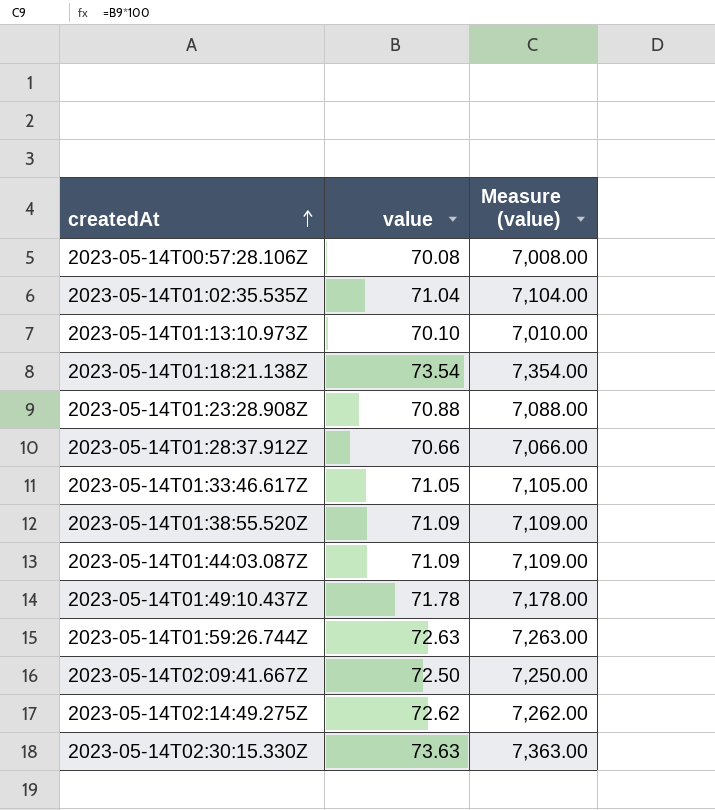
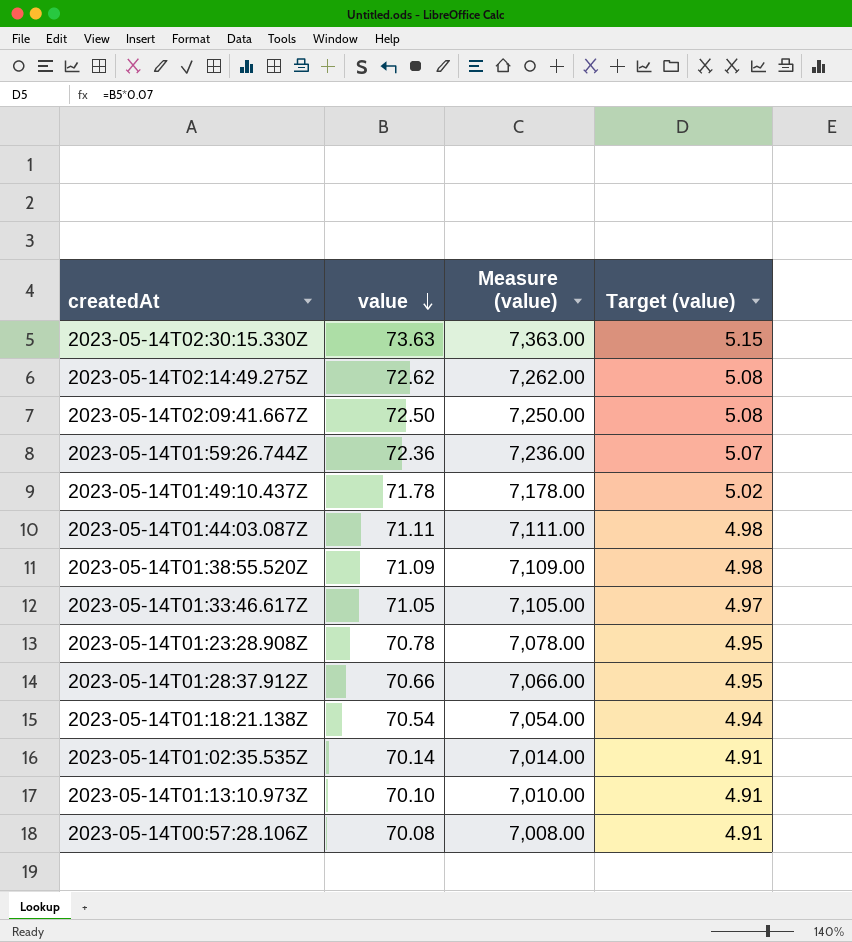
row order: createdAt ascending -> value descending
column Target (value) | formula: none -> [value] * 0.07
2023-05-14T01:59:26.744Z | value: 72.63 -> 72.36
2023-05-14T01:59:26.744Z | Measure (value): 7,263.00 -> 7,236.00
2023-05-14T01:44:03.087Z | value: 71.09 -> 71.11
2023-05-14T01:44:03.087Z | Measure (value): 7,109.00 -> 7,111.00
2023-05-14T01:23:28.908Z | value: 70.88 -> 70.78
2023-05-14T01:23:28.908Z | Measure (value): 7,088.00 -> 7,078.00
2023-05-14T01:18:21.138Z | value: 73.54 -> 70.54
2023-05-14T01:18:21.138Z | Measure (value): 7,354.00 -> 7,054.00
2023-05-14T01:02:35.535Z | value: 71.04 -> 70.14
2023-05-14T01:02:35.535Z | Measure (value): 7,104.00 -> 7,014.00

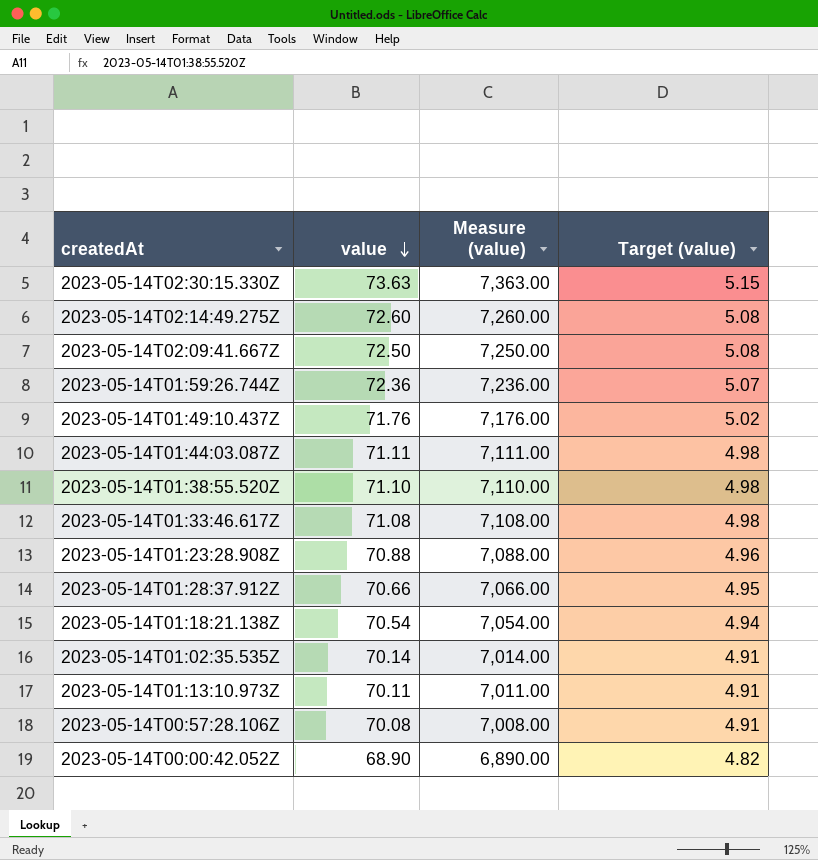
2023-05-14T02:14:49.275Z | value: 72.62 -> 72.60
2023-05-14T02:14:49.275Z | Measure (value): 7,262.00 -> 7,260.00
2023-05-14T01:49:10.437Z | value: 71.78 -> 71.76
2023-05-14T01:49:10.437Z | Measure (value): 7,178.00 -> 7,176.00
2023-05-14T01:38:55.520Z | value: 71.09 -> 71.10
2023-05-14T01:38:55.520Z | Measure (value): 7,109.00 -> 7,110.00
2023-05-14T01:33:46.617Z | value: 71.05 -> 71.08
2023-05-14T01:33:46.617Z | Measure (value): 7,105.00 -> 7,108.00
2023-05-14T01:33:46.617Z | Target (value): 4.97 -> 4.98
2023-05-14T01:23:28.908Z | value: 70.78 -> 70.88
2023-05-14T01:23:28.908Z | Measure (value): 7,078.00 -> 7,088.00
2023-05-14T01:23:28.908Z | Target (value): 4.95 -> 4.96
2023-05-14T01:13:10.973Z | value: 70.10 -> 70.11
2023-05-14T01:13:10.973Z | Measure (value): 7,010.00 -> 7,011.00
row 2023-05-14T00:00:42.052Z: none -> 68.90 | 6,890.00 | 4.82

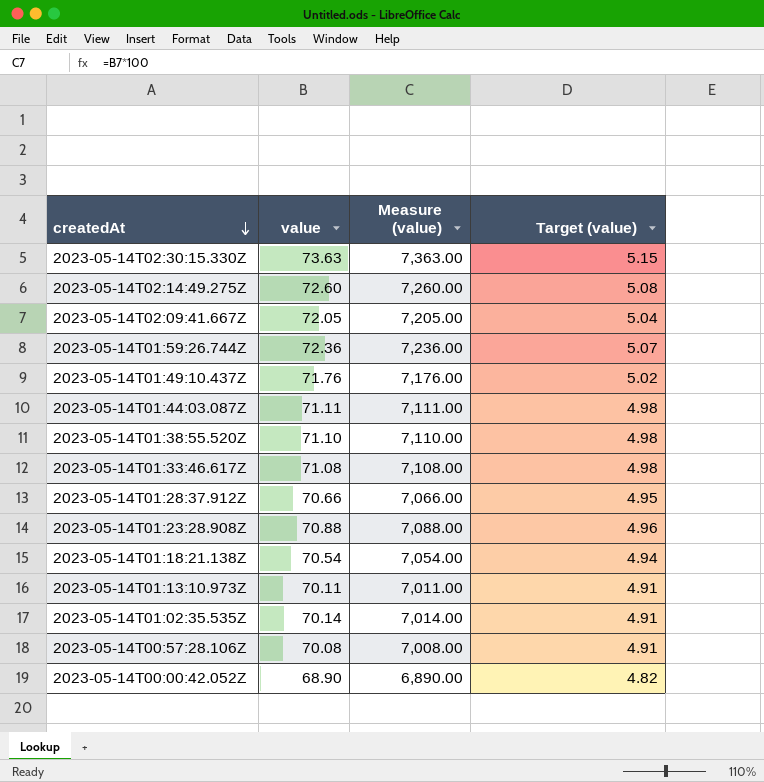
row order: value descending -> createdAt descending
2023-05-14T02:09:41.667Z | value: 72.50 -> 72.05
2023-05-14T02:09:41.667Z | Measure (value): 7,250.00 -> 7,205.00
2023-05-14T02:09:41.667Z | Target (value): 5.08 -> 5.04

